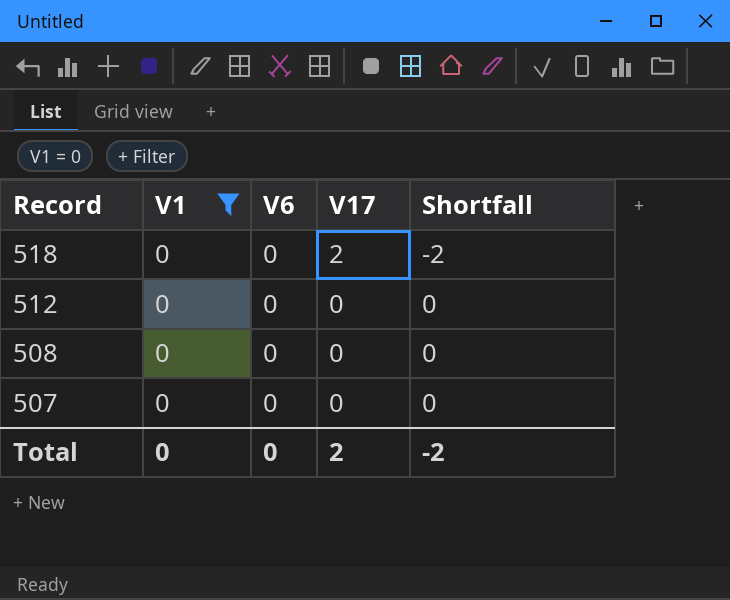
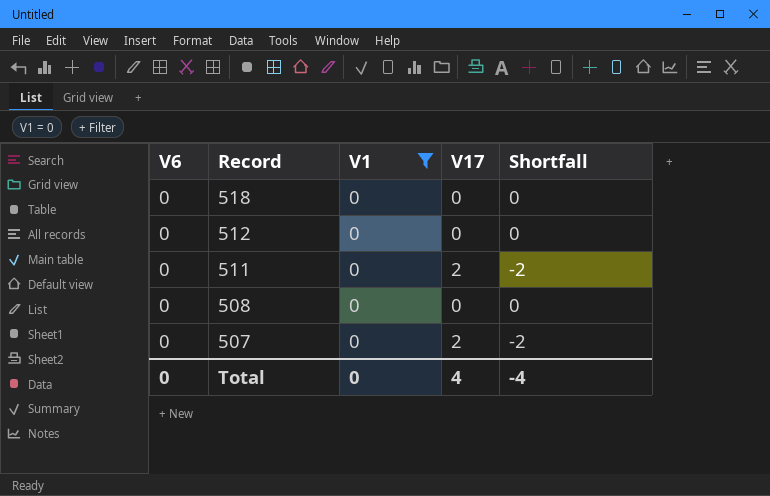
column V6 | position: 3 -> 1
518 | V17: 2 -> 0
518 | Shortfall: -2 -> 0
row 511: none -> 0 | 0 | 2 | -2
507 | V17: 0 -> 2
507 | Shortfall: 0 -> -2
Total | V17: 2 -> 4
Total | Shortfall: -2 -> -4

